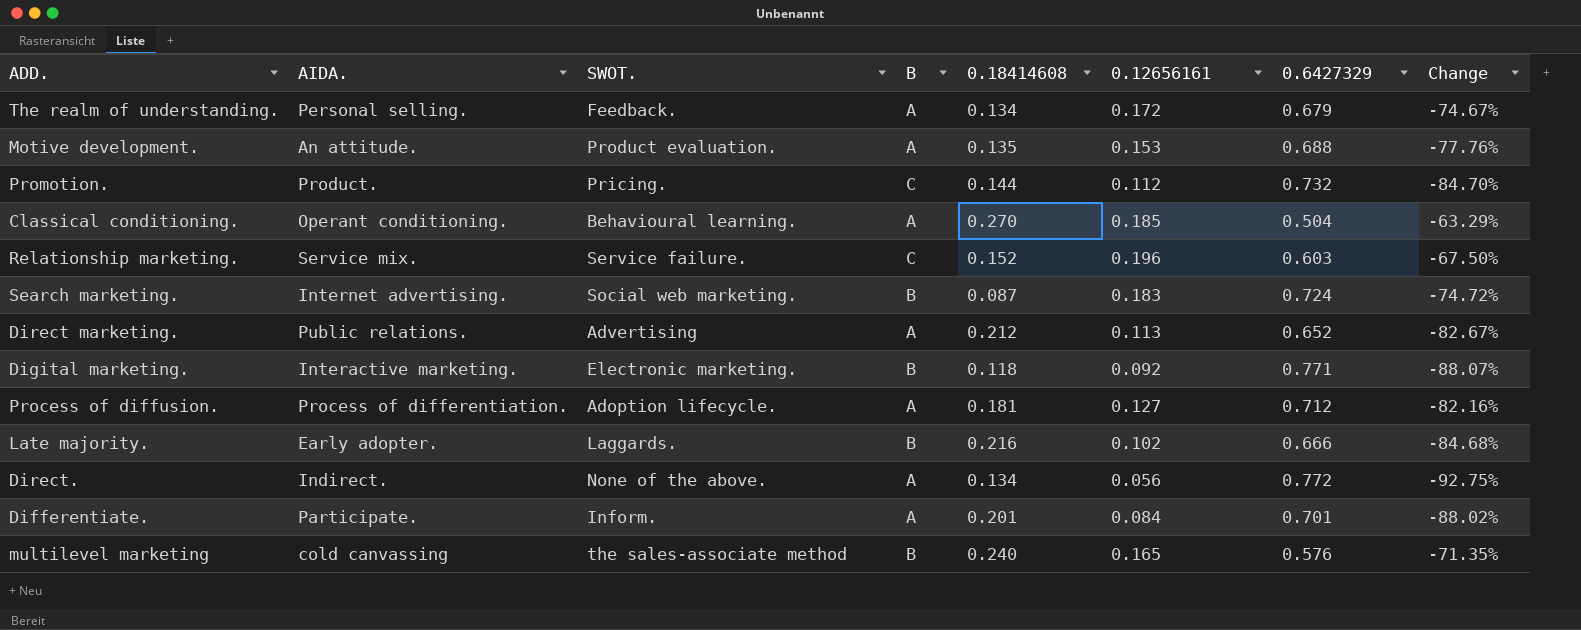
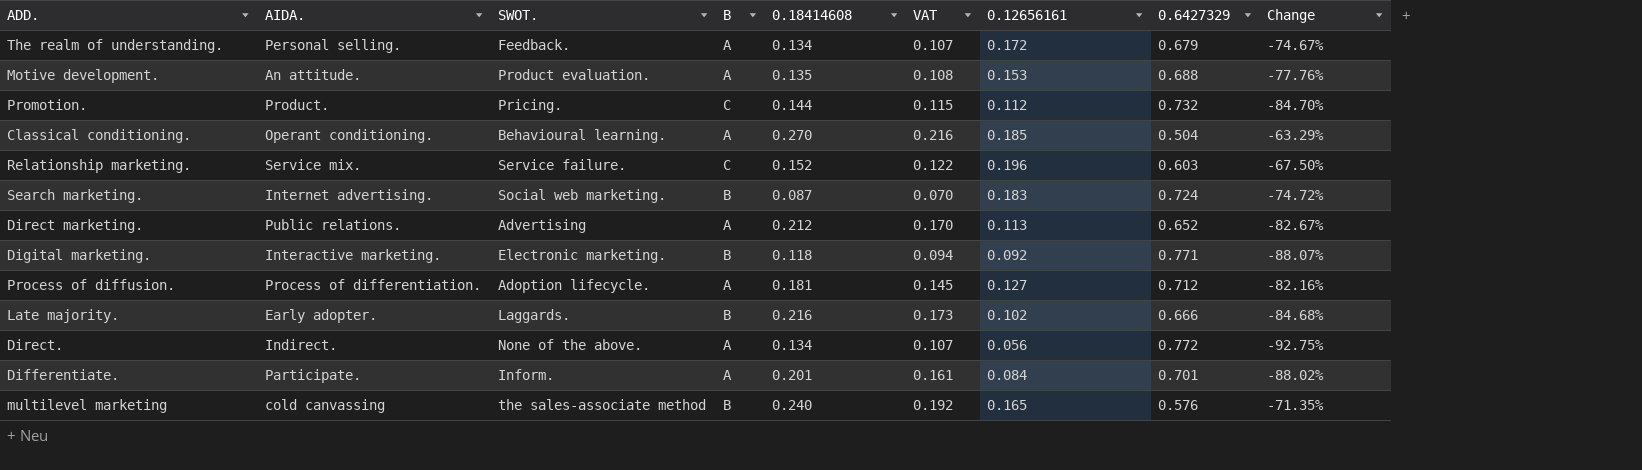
column VAT | formula: none -> [0.18414608] * 0.8

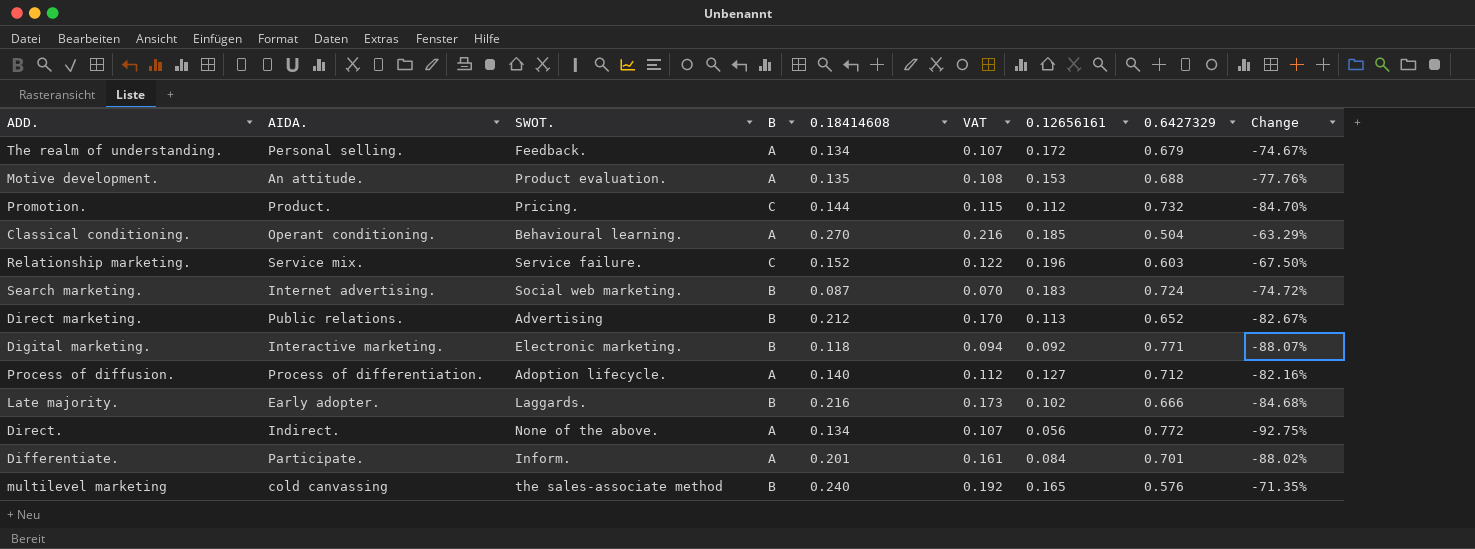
Direct marketing. | B: A -> B
Process of diffusion. | 0.18414608: 0.181 -> 0.140
Process of diffusion. | VAT: 0.145 -> 0.112

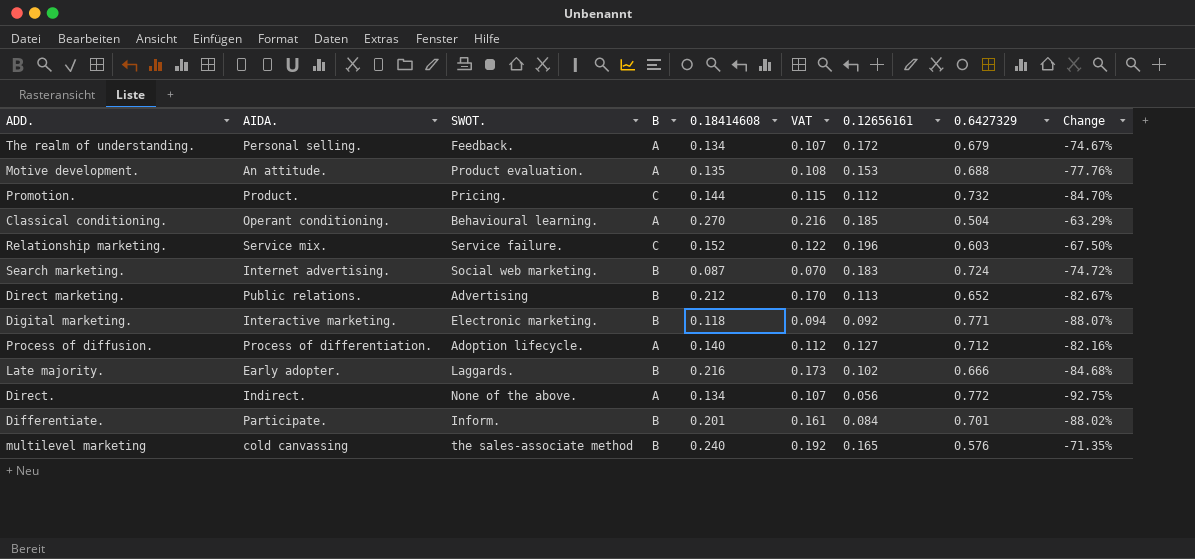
Differentiate. | B: A -> B

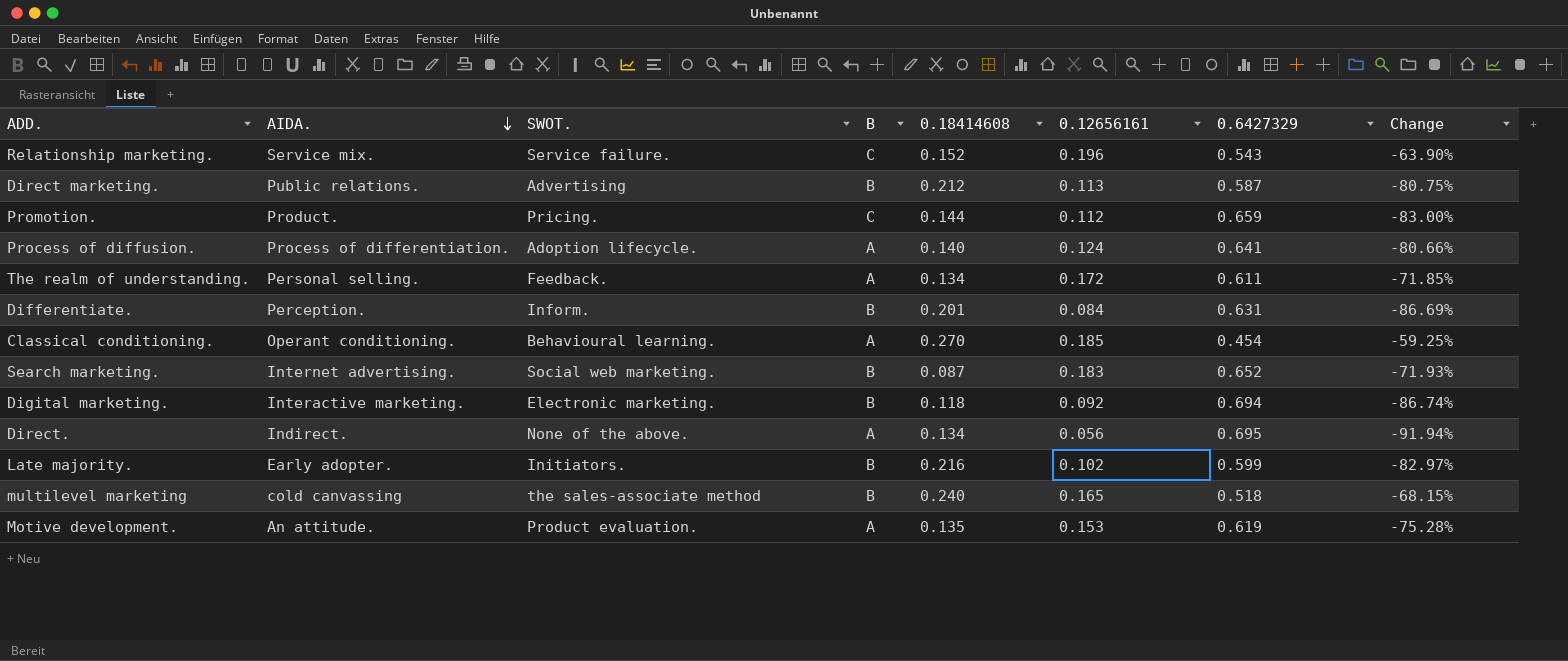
row order: none -> AIDA. descending
column VAT | formula: [0.18414608] * 0.8 -> none
Relationship marketing. | 0.6427329: 0.603 -> 0.543
Relationship marketing. | Change: -67.50% -> -63.90%
Direct marketing. | 0.6427329: 0.652 -> 0.587
Direct marketing. | Change: -82.67% -> -80.75%
Promotion. | 0.6427329: 0.732 -> 0.659
Promotion. | Change: -84.70% -> -83.00%
Process of diffusion. | 0.12656161: 0.127 -> 0.124
Process of diffusion. | 0.6427329: 0.712 -> 0.641
Process of diffusion. | Change: -82.16% -> -80.66%
The realm of understanding. | 0.6427329: 0.679 -> 0.611
The realm of understanding. | Change: -74.67% -> -71.85%
Differentiate. | AIDA.: Participate. -> Perception.
Differentiate. | 0.6427329: 0.701 -> 0.631
Differentiate. | Change: -88.02% -> -86.69%
Classical conditioning. | 0.6427329: 0.504 -> 0.454
Classical conditioning. | Change: -63.29% -> -59.25%
Search marketing. | 0.6427329: 0.724 -> 0.652
Search marketing. | Change: -74.72% -> -71.93%
Digital marketing. | 0.6427329: 0.771 -> 0.694
Digital marketing. | Change: -88.07% -> -86.74%
Direct. | 0.6427329: 0.772 -> 0.695
Direct. | Change: -92.75% -> -91.94%
Late majority. | SWOT.: Laggards. -> Initiators.
Late majority. | 0.6427329: 0.666 -> 0.599
Late majority. | Change: -84.68% -> -82.97%
multilevel marketing | 0.6427329: 0.576 -> 0.518
multilevel marketing | Change: -71.35% -> -68.15%
Motive development. | 0.6427329: 0.688 -> 0.619
Motive development. | Change: -77.76% -> -75.28%

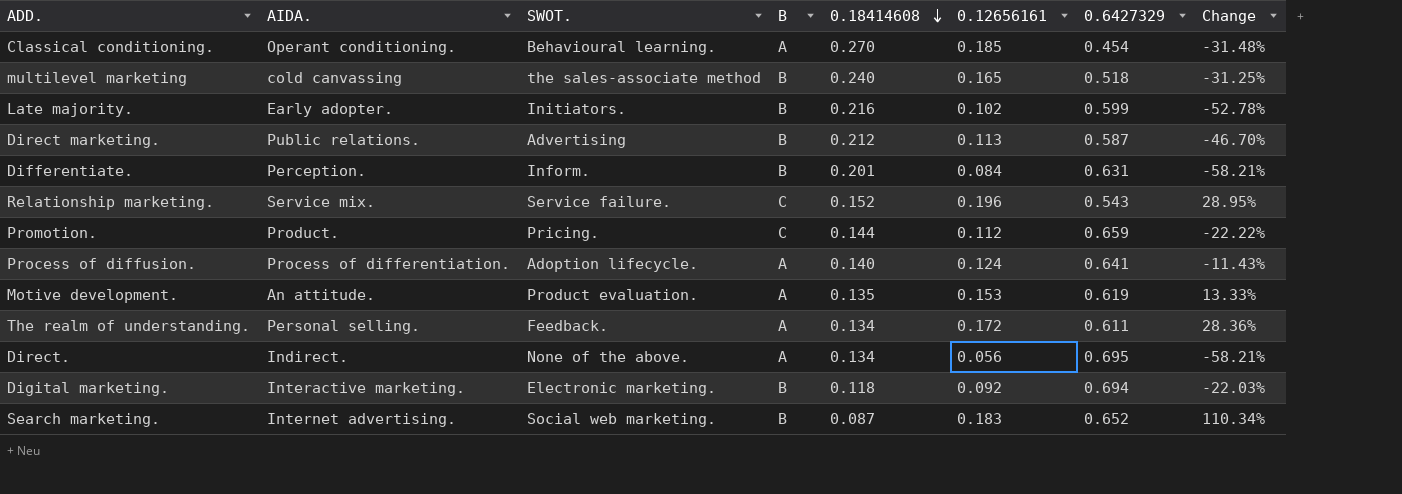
row order: AIDA. descending -> 0.18414608 descending
column Change | formula: ([0.12656161] - [0.6427329]) / [0.6427329] -> ([0.12656161] - [0.18414608]) / [0.18414608]

